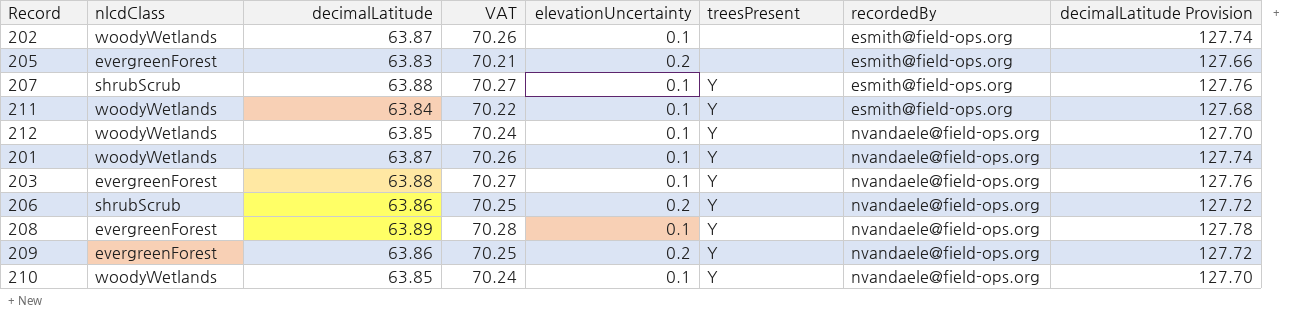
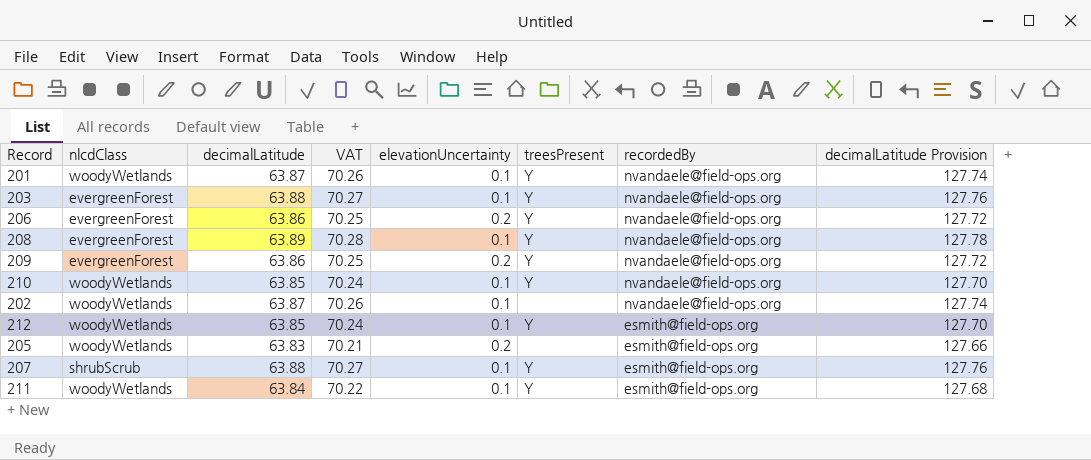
row order: recordedBy ascending -> recordedBy descending
206 | nlcdClass: shrubScrub -> evergreenForest
202 | recordedBy: esmith@field-ops.org -> nvandaele@field-ops.org
212 | recordedBy: nvandaele@field-ops.org -> esmith@field-ops.org
205 | nlcdClass: evergreenForest -> woodyWetlands

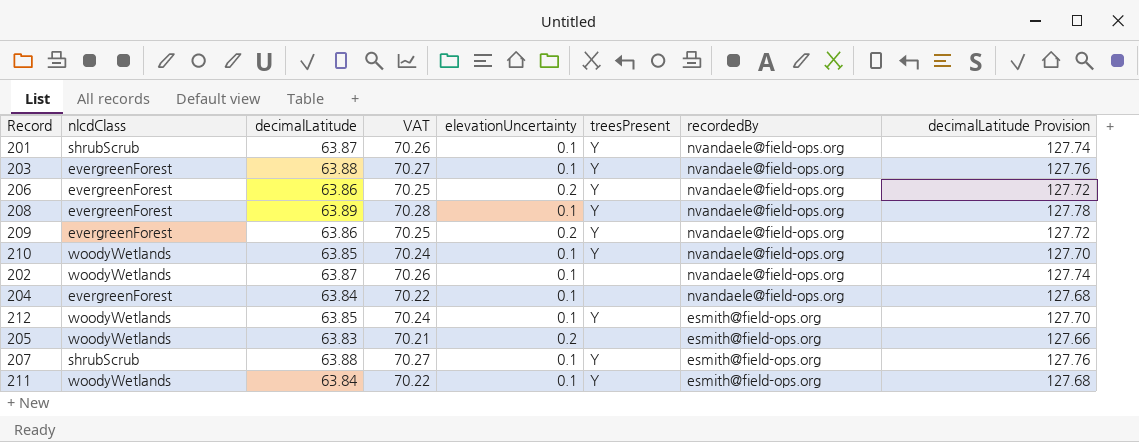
201 | nlcdClass: woodyWetlands -> shrubScrub
row 204: none -> evergreenForest | 63.84 | 70.22 | 0.1 | none | nvandaele@field-ops.org | 127.68

